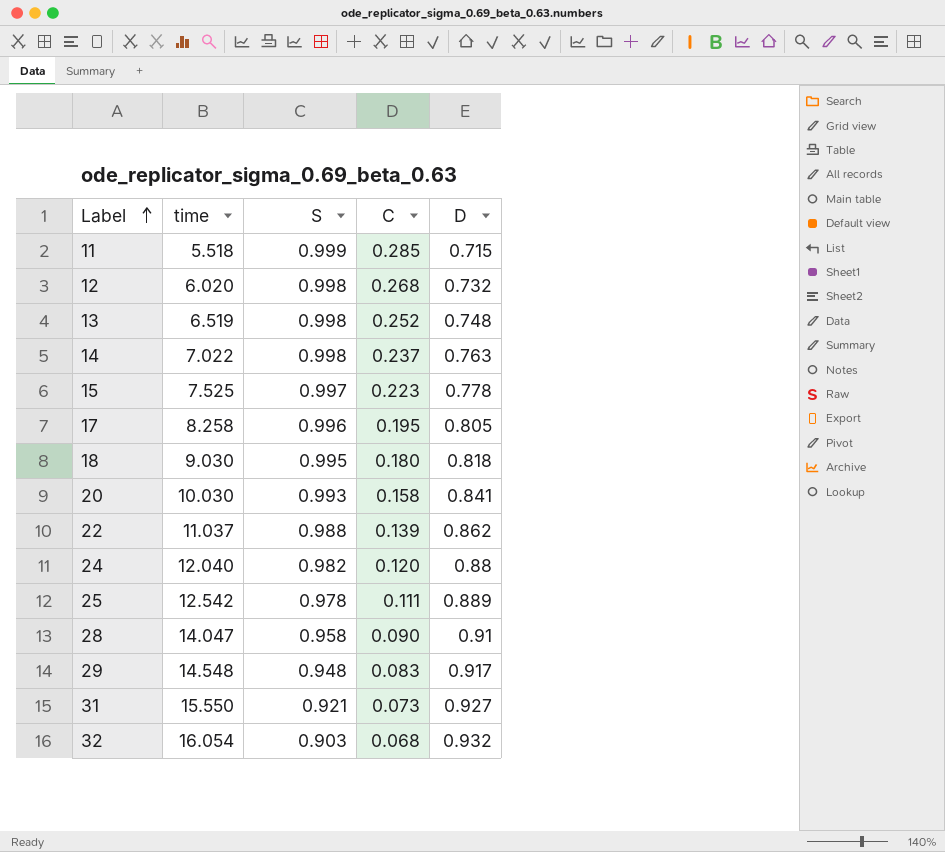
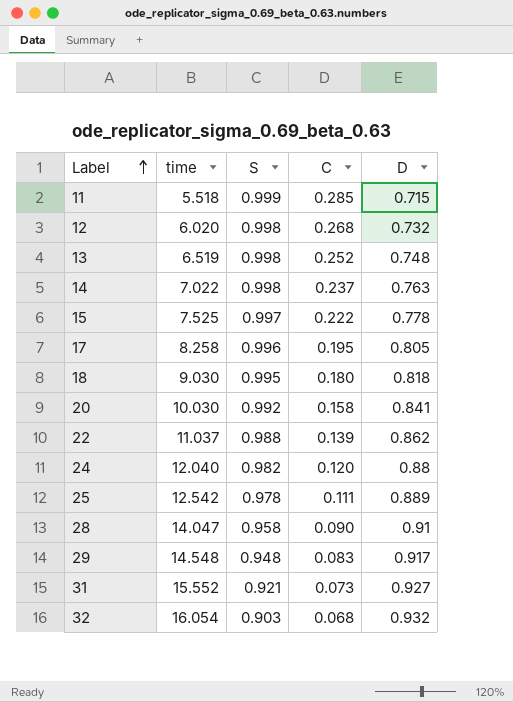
15 | C: 0.223 -> 0.222
20 | S: 0.993 -> 0.992
31 | time: 15.550 -> 15.552

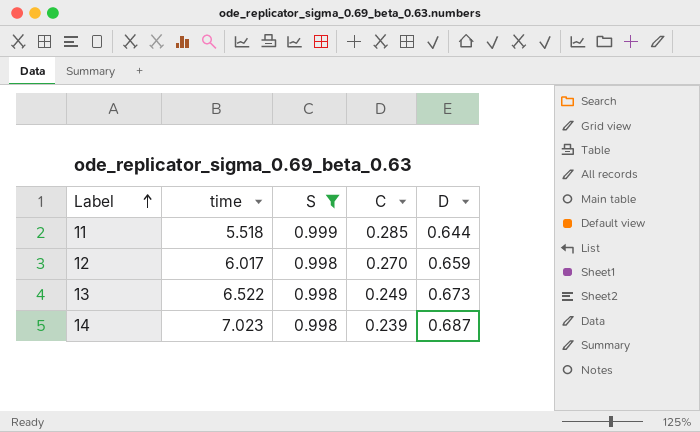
filter: none -> S >= 0.998
11 | D: 0.715 -> 0.644
12 | time: 6.020 -> 6.017
12 | C: 0.268 -> 0.270
12 | D: 0.732 -> 0.659
13 | time: 6.519 -> 6.522
13 | C: 0.252 -> 0.249
13 | D: 0.748 -> 0.673
14 | time: 7.022 -> 7.023
14 | C: 0.237 -> 0.239
14 | D: 0.763 -> 0.687

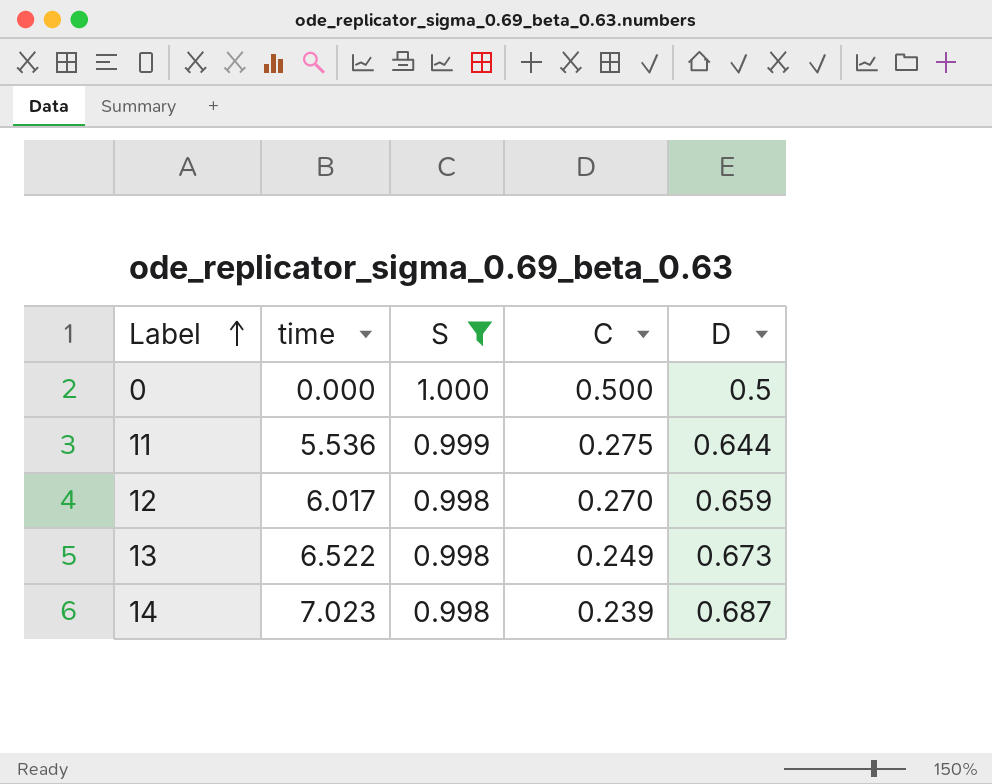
row 0: none -> 0.000 | 1.000 | 0.500 | 0.5
11 | time: 5.518 -> 5.536
11 | C: 0.285 -> 0.275

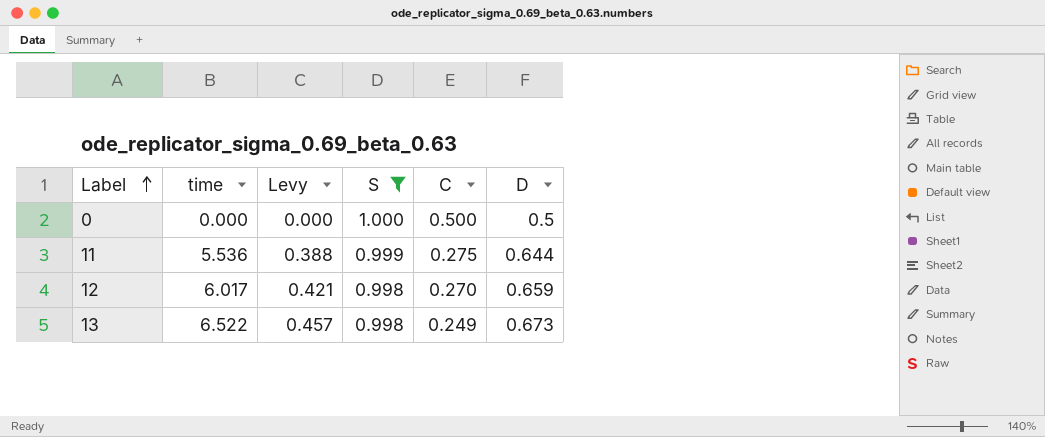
column Levy | formula: none -> [time] * 0.07
row 14: 7.023 | 0.998 | 0.239 | 0.687 -> none

